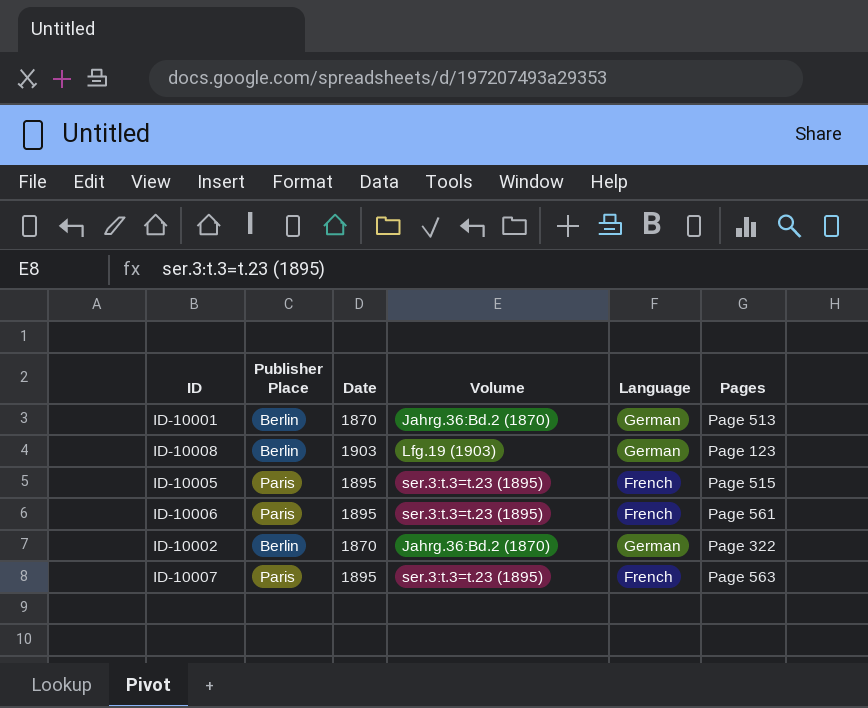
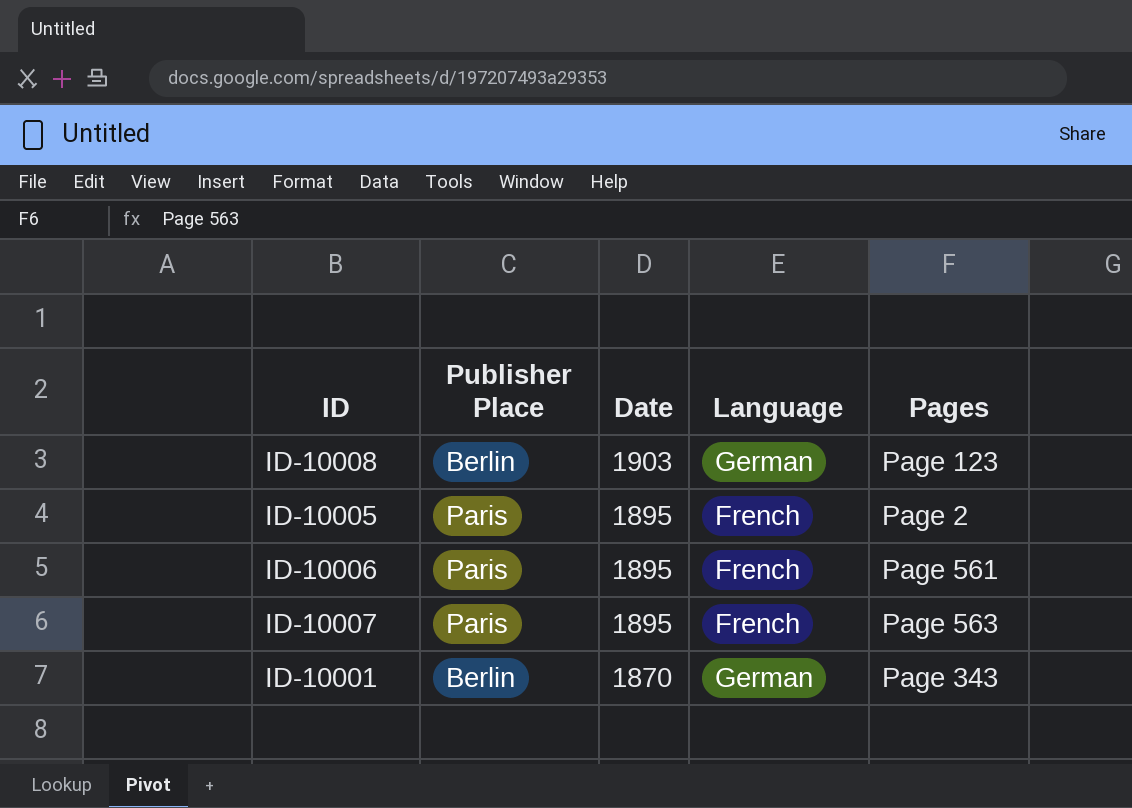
row order: none -> Date descending
column Volume | position: 4 -> none
row ID-10002: Berlin | 1870 | Jahrg.36:Bd.2 (1870) | German | Page 322 -> none
ID-10005 | Pages: Page 515 -> Page 2
ID-10001 | Pages: Page 513 -> Page 343

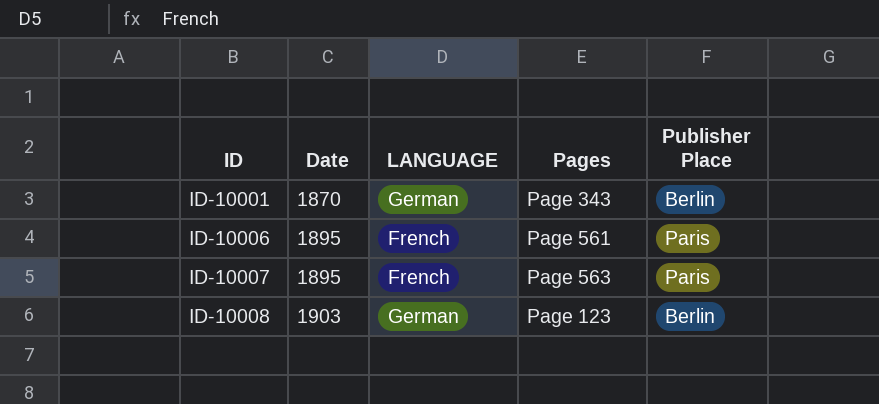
row order: Date descending -> ID ascending
column name: Language -> LANGUAGE
column Publisher Place | position: 2 -> 5
row ID-10005: Paris | 1895 | French | Page 2 -> none

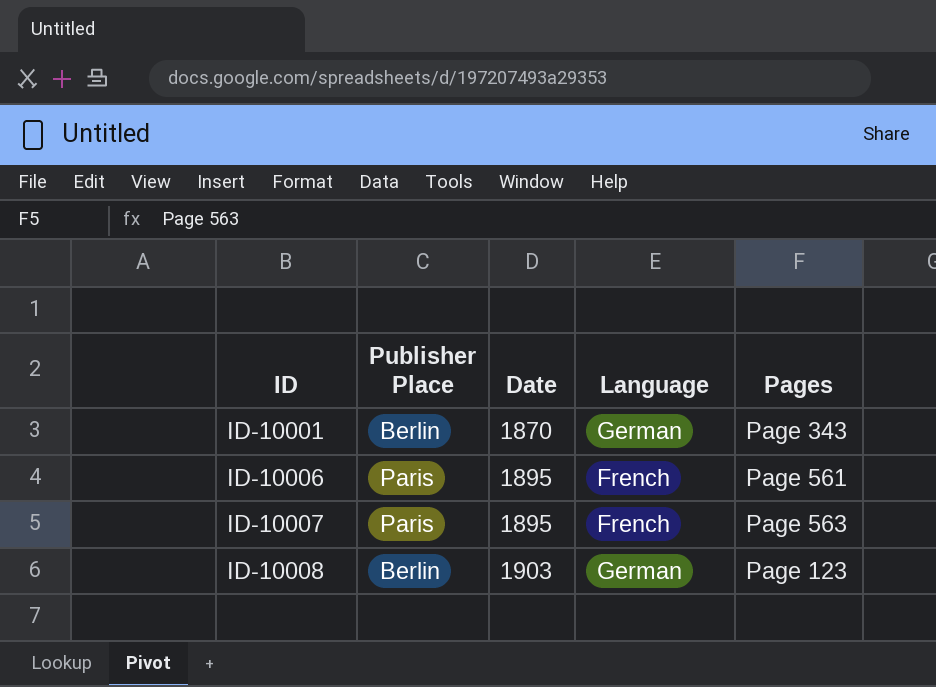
column Publisher Place | position: 5 -> 2
column name: LANGUAGE -> Language

